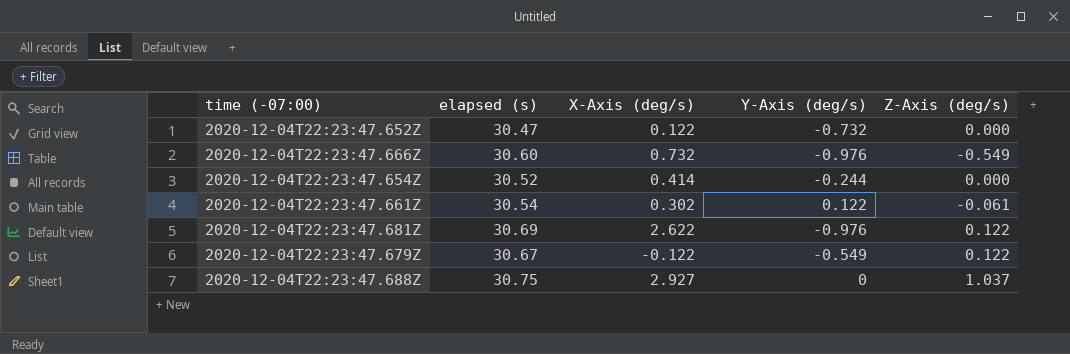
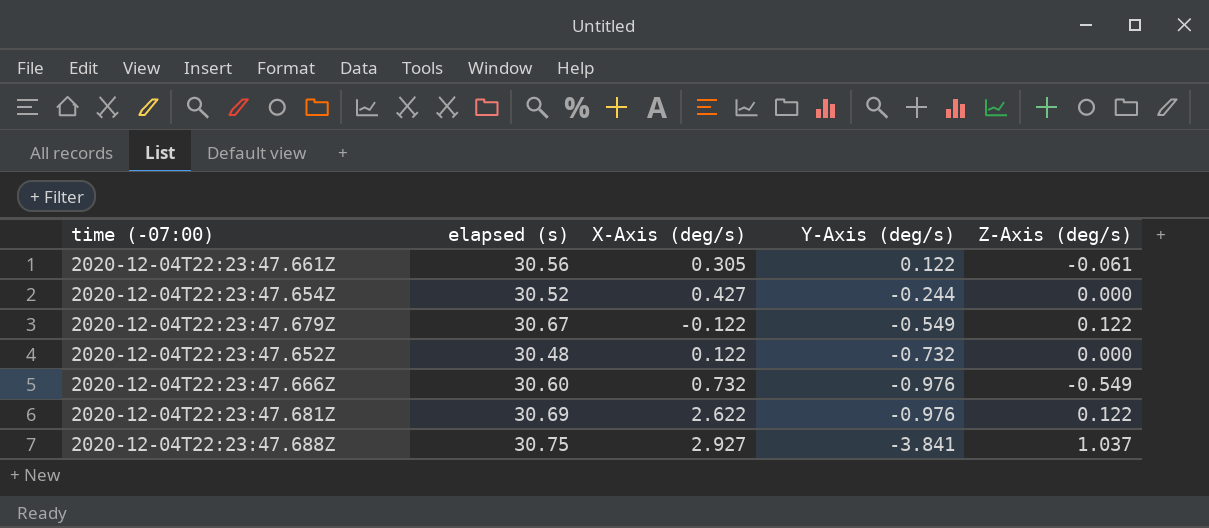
row order: none -> Y-Axis (deg/s) descending
2020-12-04T22:23:47.661Z | elapsed (s): 30.54 -> 30.56
2020-12-04T22:23:47.661Z | X-Axis (deg/s): 0.302 -> 0.305
2020-12-04T22:23:47.654Z | X-Axis (deg/s): 0.414 -> 0.427
2020-12-04T22:23:47.652Z | elapsed (s): 30.47 -> 30.48
2020-12-04T22:23:47.688Z | Y-Axis (deg/s): 0 -> -3.841

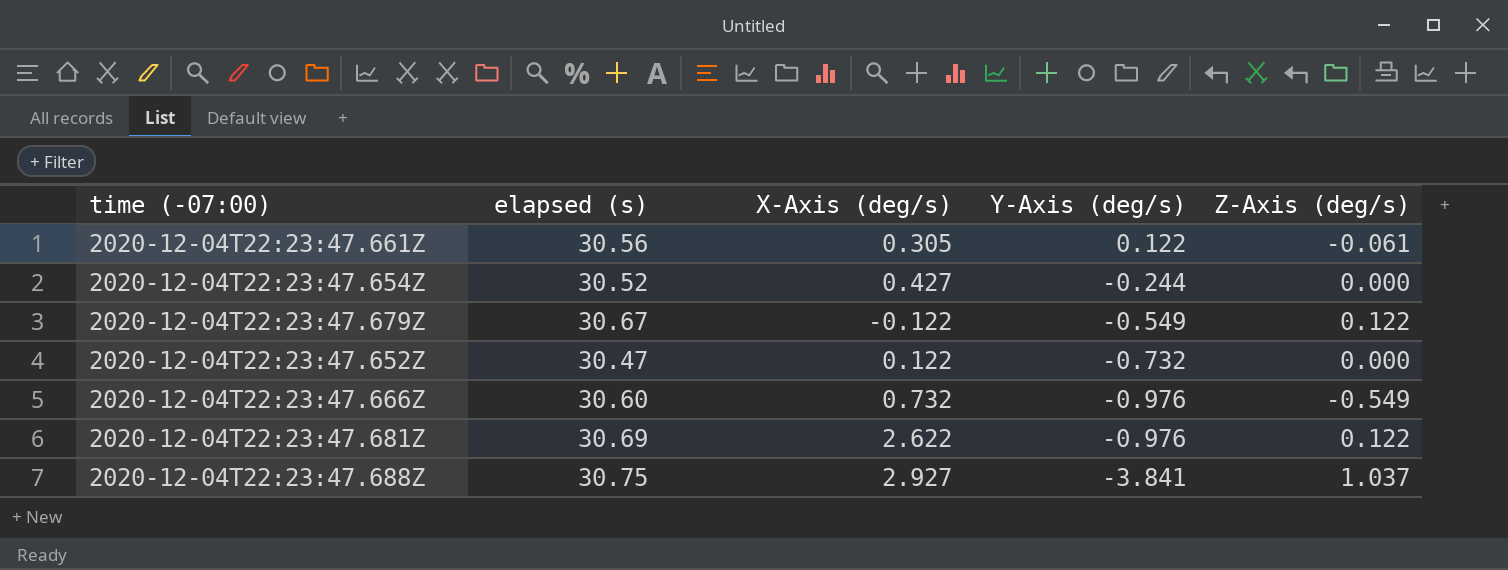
2020-12-04T22:23:47.652Z | elapsed (s): 30.48 -> 30.47

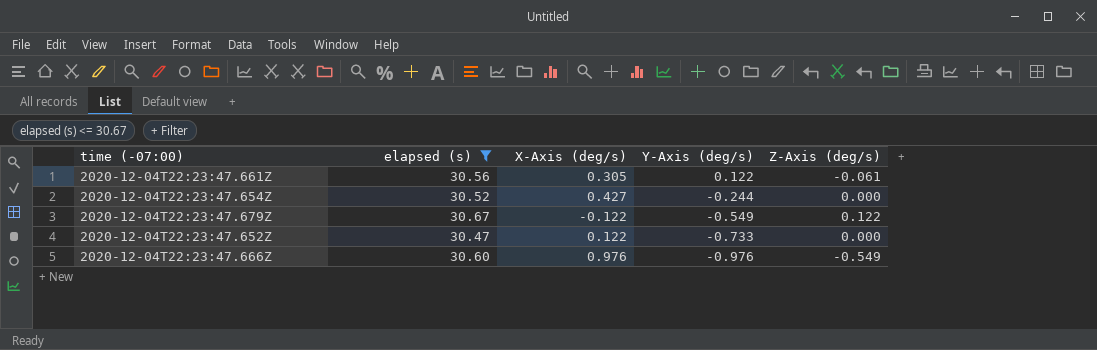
filter: none -> elapsed (s) <= 30.67
2020-12-04T22:23:47.652Z | Y-Axis (deg/s): -0.732 -> -0.733
2020-12-04T22:23:47.666Z | X-Axis (deg/s): 0.732 -> 0.976

